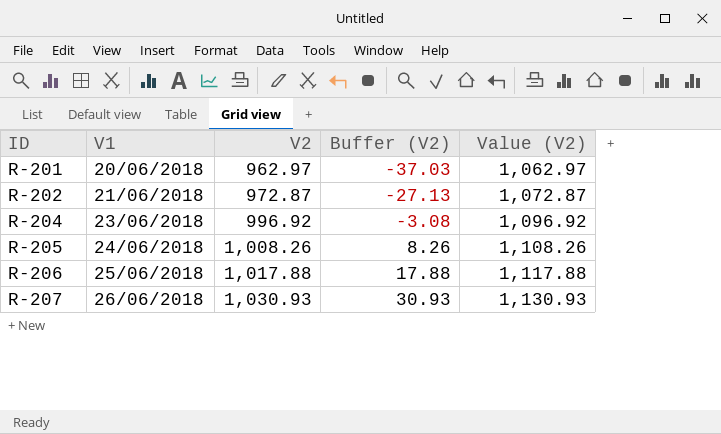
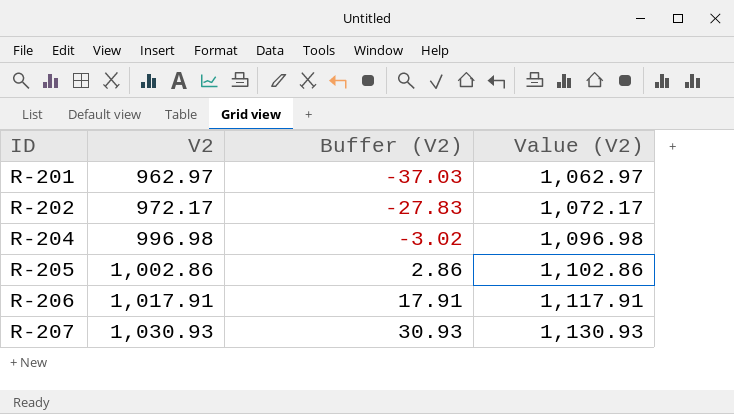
column V1 | position: 2 -> none
R-202 | V2: 972.87 -> 972.17
R-202 | Buffer (V2): -27.13 -> -27.83
R-202 | Value (V2): 1,072.87 -> 1,072.17
R-204 | V2: 996.92 -> 996.98
R-204 | Buffer (V2): -3.08 -> -3.02
R-204 | Value (V2): 1,096.92 -> 1,096.98
R-205 | V2: 1,008.26 -> 1,002.86
R-205 | Buffer (V2): 8.26 -> 2.86
R-205 | Value (V2): 1,108.26 -> 1,102.86
R-206 | V2: 1,017.88 -> 1,017.91
R-206 | Buffer (V2): 17.88 -> 17.91
R-206 | Value (V2): 1,117.88 -> 1,117.91

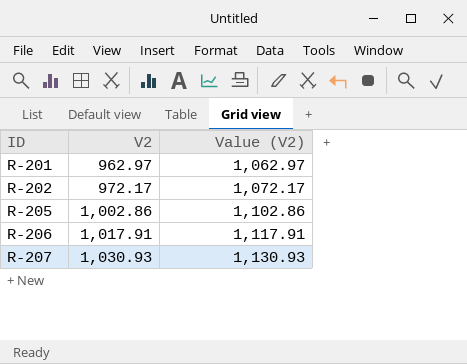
column Buffer (V2) | formula: [V2] - 1000 -> none
row R-204: 996.98 | -3.02 | 1,096.98 -> none

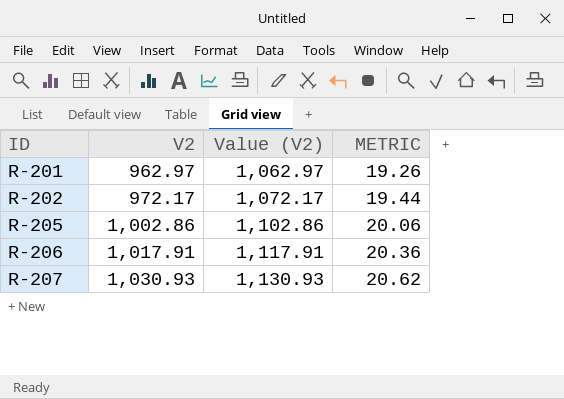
column METRIC | formula: none -> [V2] * 0.02

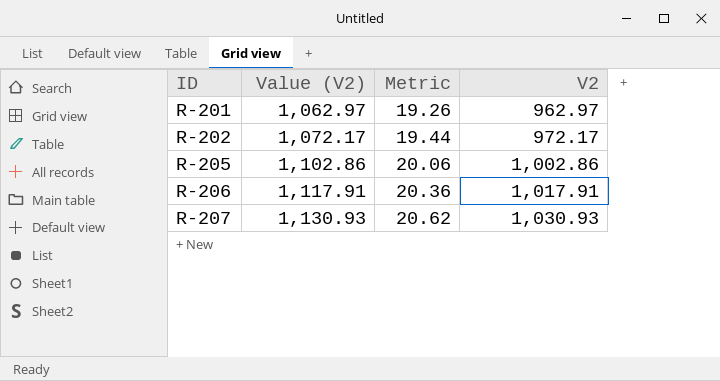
column name: METRIC -> Metric
column V2 | position: 2 -> 4

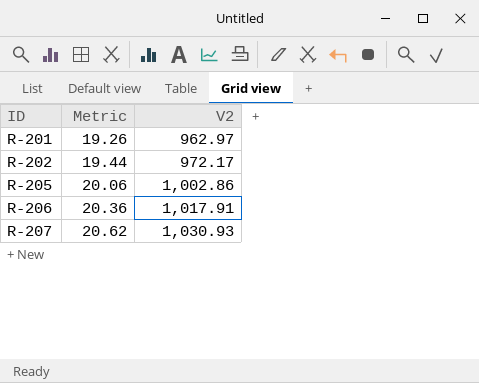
column Value (V2) | formula: [V2] + 100 -> none

